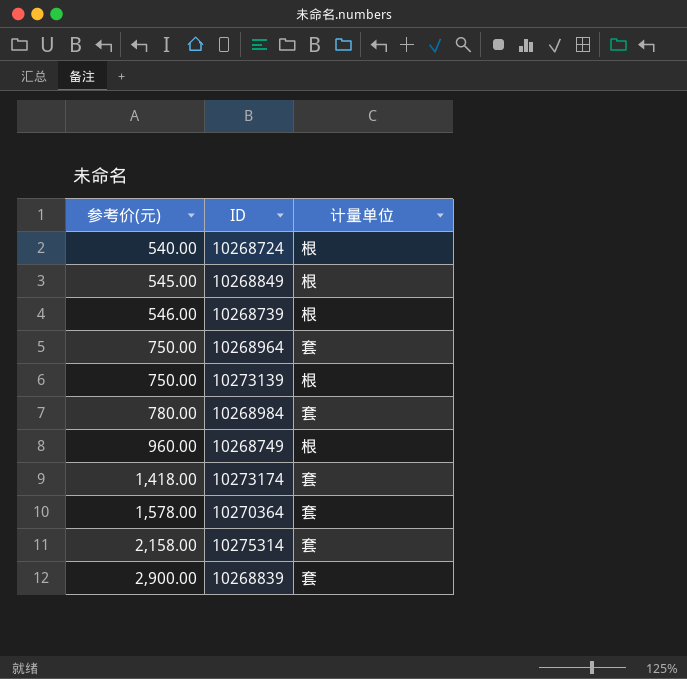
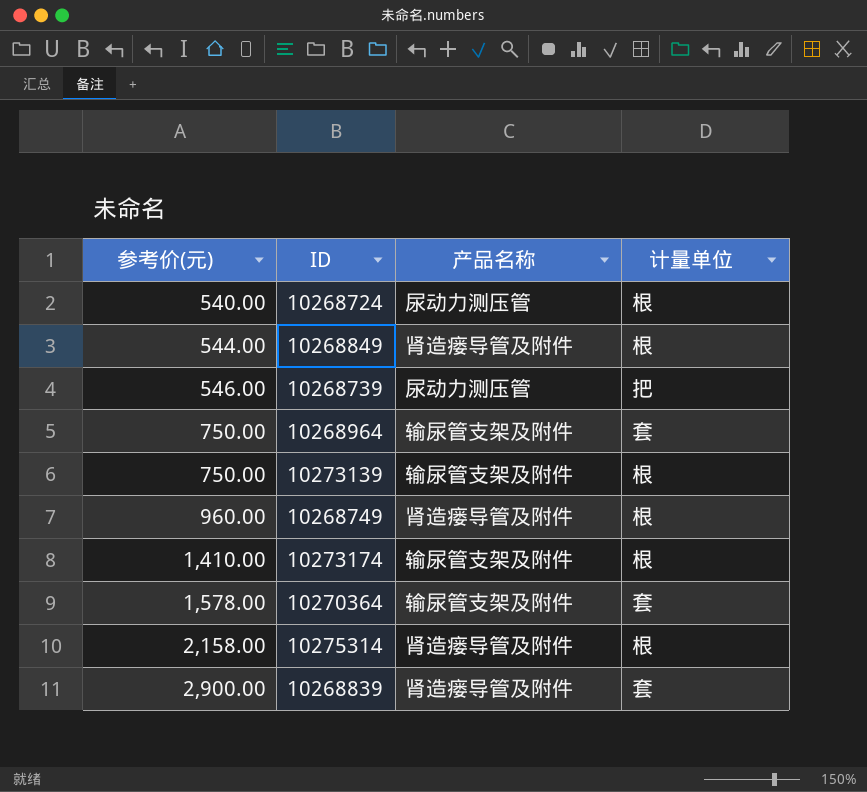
column 产品名称 | position: none -> 3
row 10268984: 780.00 | 套 -> none
10268849 | 参考价(元): 545.00 -> 544.00
10268739 | 计量单位: 根 -> 把
10273174 | 参考价(元): 1,418.00 -> 1,410.00
10273174 | 计量单位: 套 -> 根
10275314 | 计量单位: 套 -> 根

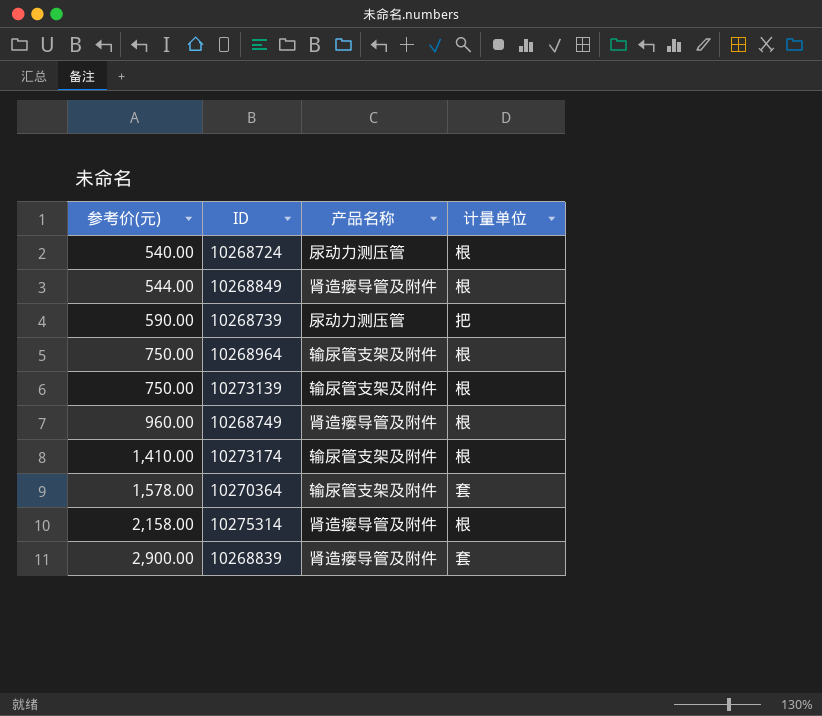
10268739 | 参考价(元): 546.00 -> 590.00
10268964 | 计量单位: 套 -> 根

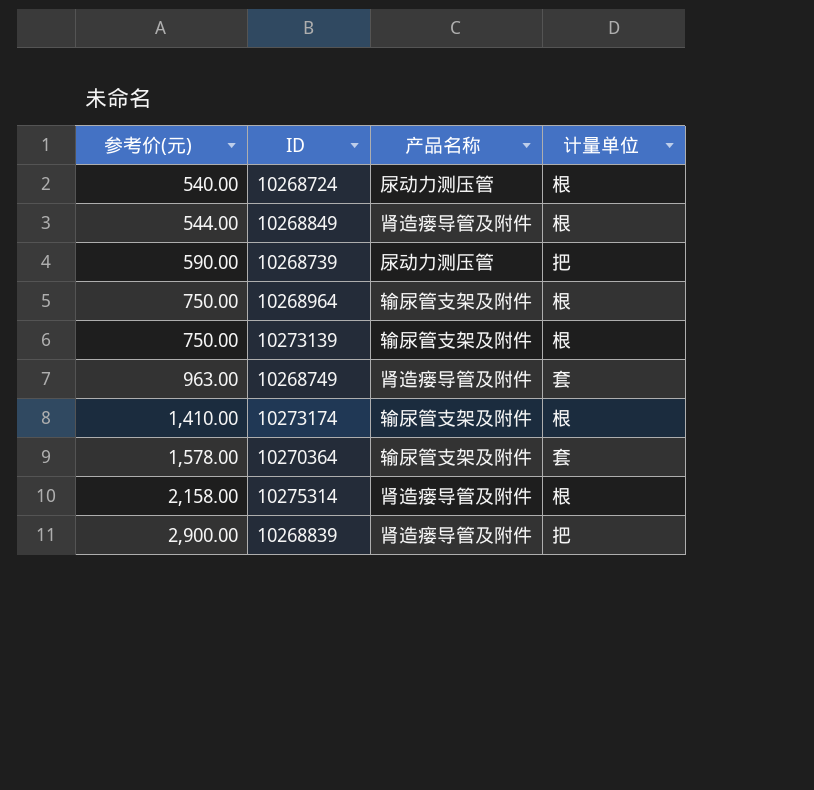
10268749 | 参考价(元): 960.00 -> 963.00
10268749 | 计量单位: 根 -> 套
10268839 | 计量单位: 套 -> 把

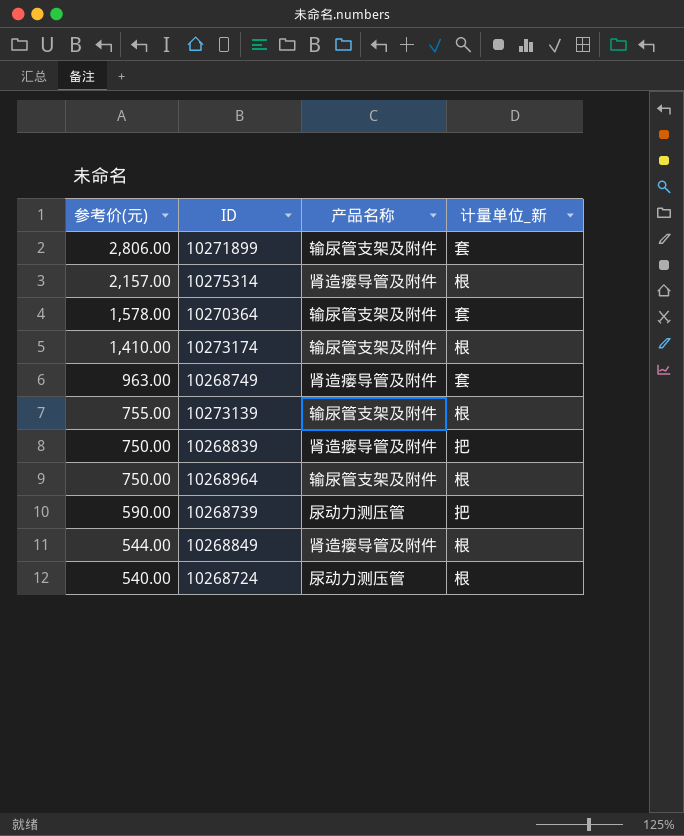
row order: 参考价(元) ascending -> 参考价(元) descending
column name: 计量单位 -> 计量单位_新
row 10271899: none -> 2,806.00 | 输尿管支架及附件 | 套
10275314 | 参考价(元): 2,158.00 -> 2,157.00
10273139 | 参考价(元): 750.00 -> 755.00
10268839 | 参考价(元): 2,900.00 -> 750.00

